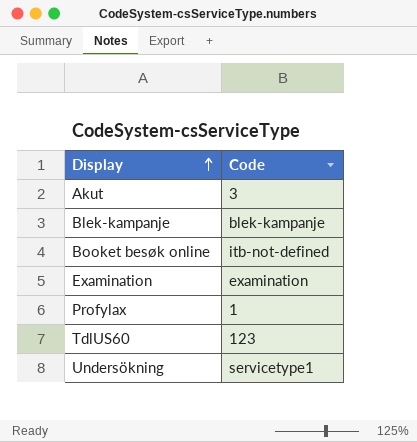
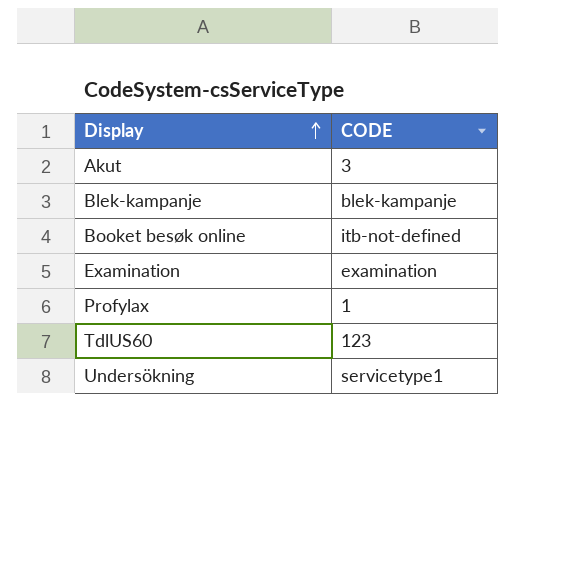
column name: Code -> CODE

